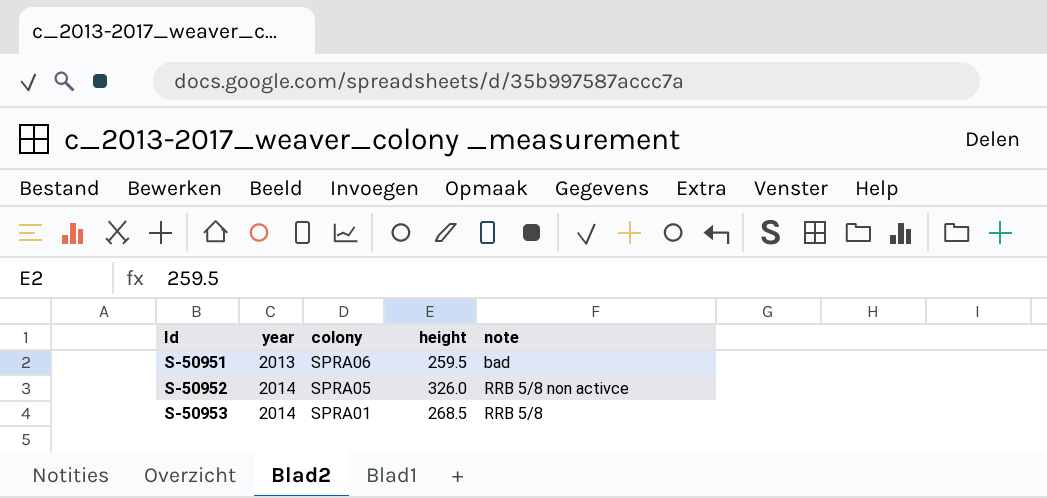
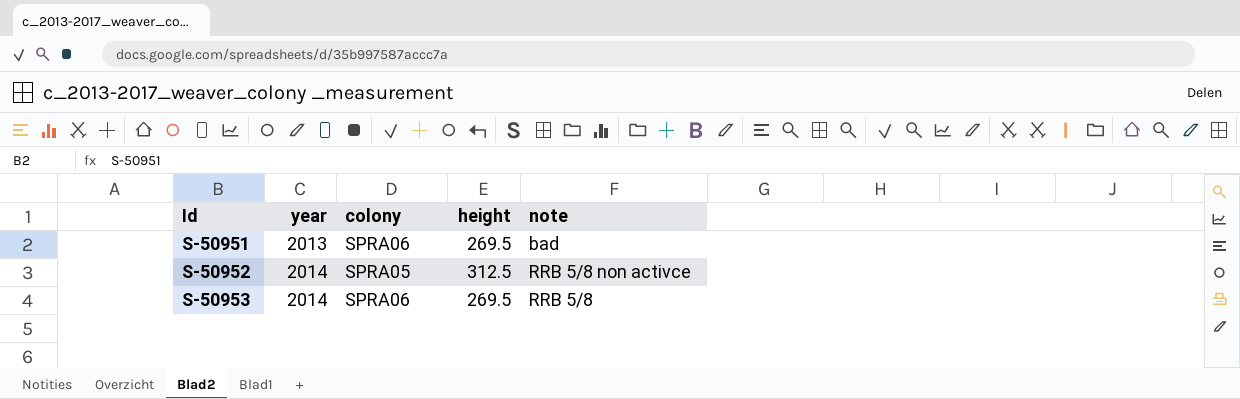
S-50951 | height: 259.5 -> 269.5
S-50952 | height: 326.0 -> 312.5
S-50953 | colony: SPRA01 -> SPRA06
S-50953 | height: 268.5 -> 269.5

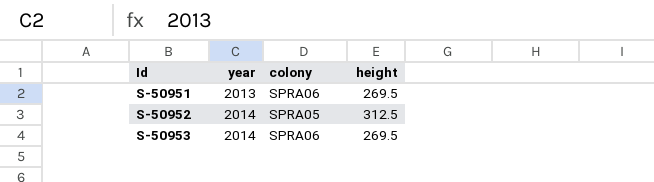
column note | position: 5 -> none

